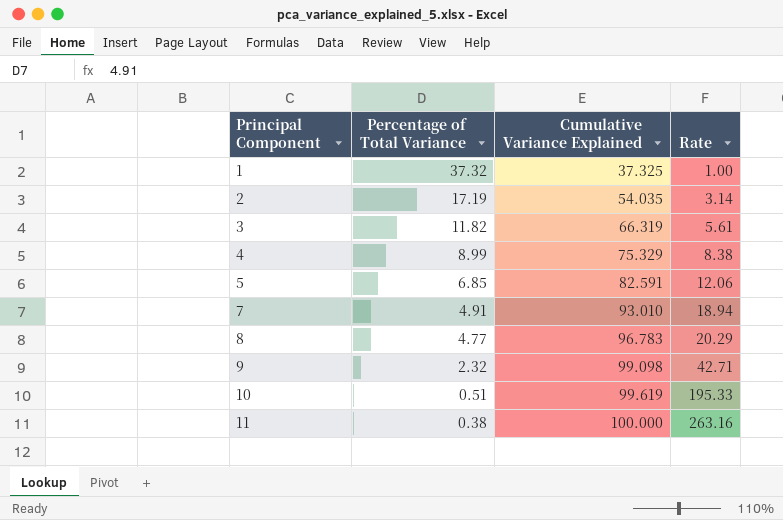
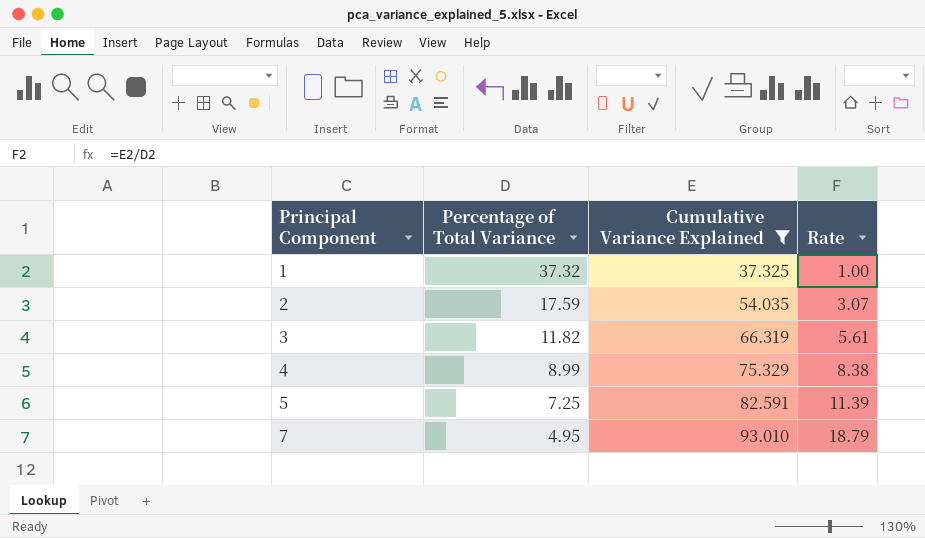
filter: none -> Cumulative Variance Explained <= 93.010
2 | Percentage of Total Variance: 17.19 -> 17.59
2 | Rate: 3.14 -> 3.07
5 | Percentage of Total Variance: 6.85 -> 7.25
5 | Rate: 12.06 -> 11.39
7 | Percentage of Total Variance: 4.91 -> 4.95
7 | Rate: 18.94 -> 18.79

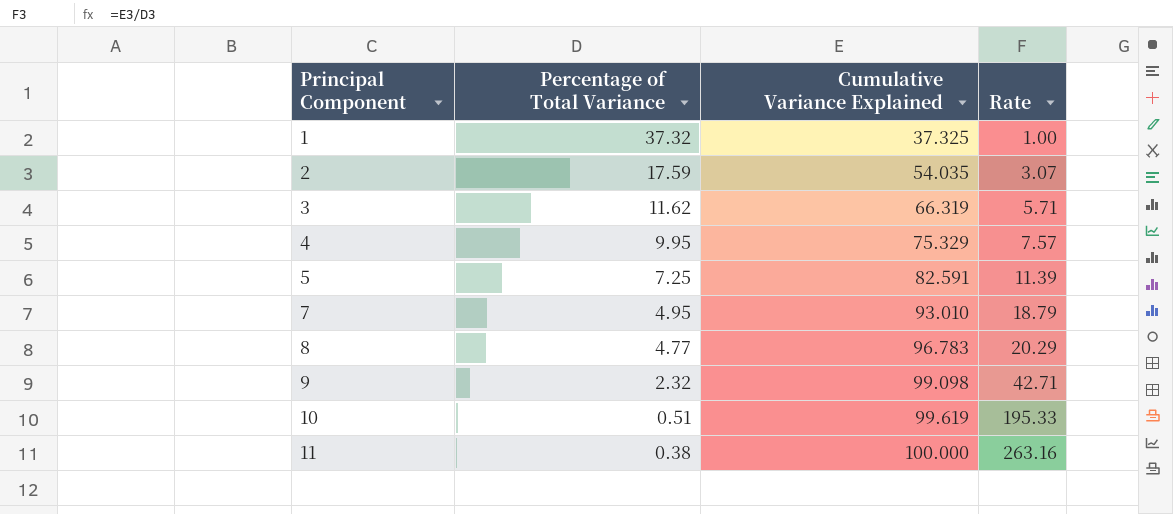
filter: Cumulative Variance Explained <= 93.010 -> none
3 | Percentage of Total Variance: 11.82 -> 11.62
3 | Rate: 5.61 -> 5.71
4 | Percentage of Total Variance: 8.99 -> 9.95
4 | Rate: 8.38 -> 7.57

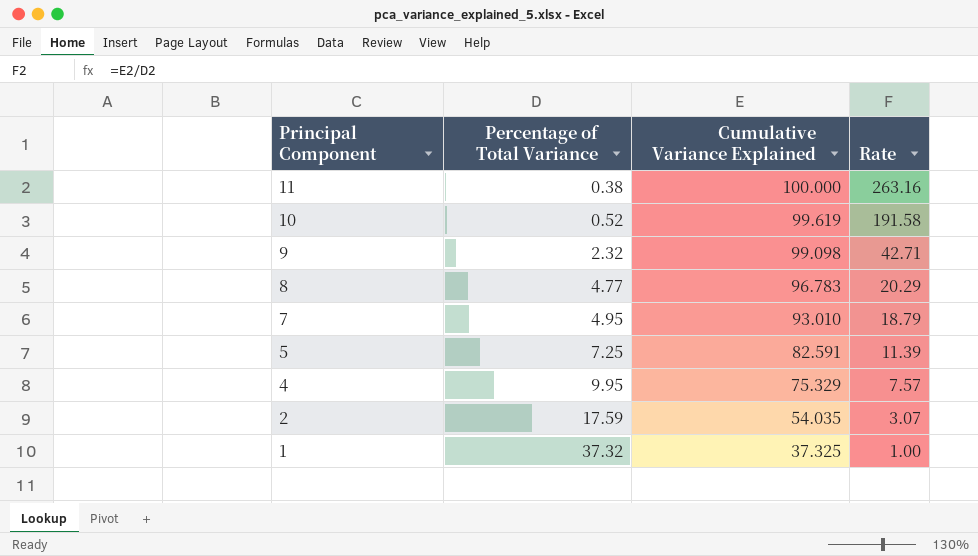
row order: Principal Component ascending -> Principal Component descending
row 3: 11.62 | 66.319 | 5.71 -> none
10 | Percentage of Total Variance: 0.51 -> 0.52
10 | Rate: 195.33 -> 191.58

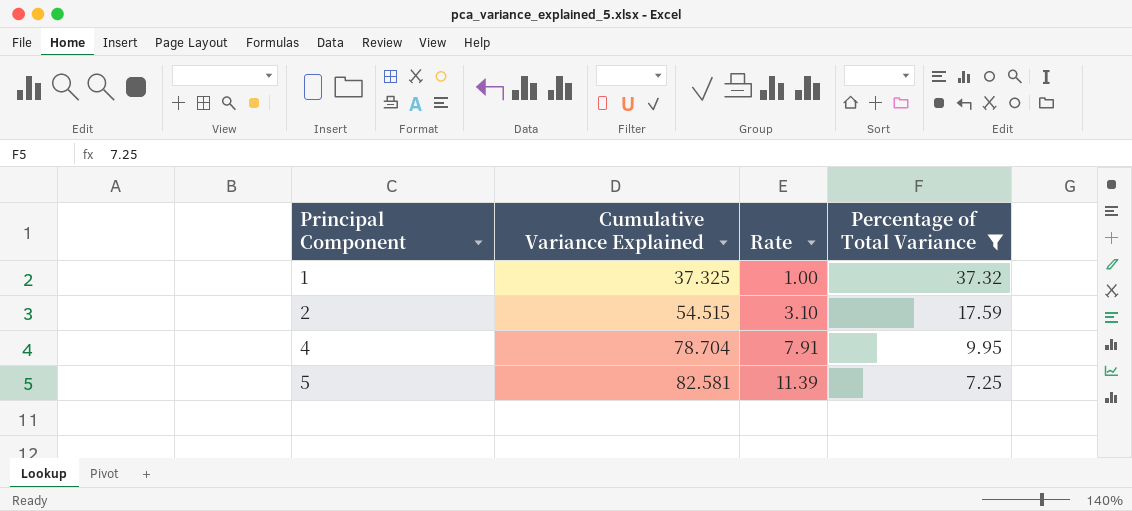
filter: none -> Percentage of Total Variance >= 7.25
row order: Principal Component descending -> Principal Component ascending
column Percentage of Total Variance | position: 2 -> 4
2 | Cumulative Variance Explained: 54.035 -> 54.515
2 | Rate: 3.07 -> 3.10
4 | Cumulative Variance Explained: 75.329 -> 78.704
4 | Rate: 7.57 -> 7.91
5 | Cumulative Variance Explained: 82.591 -> 82.581

